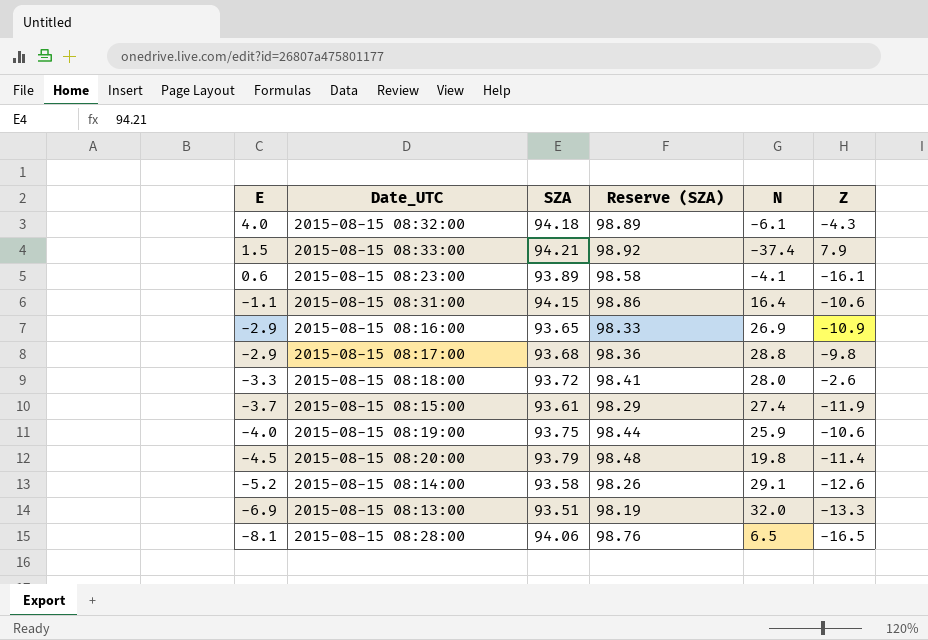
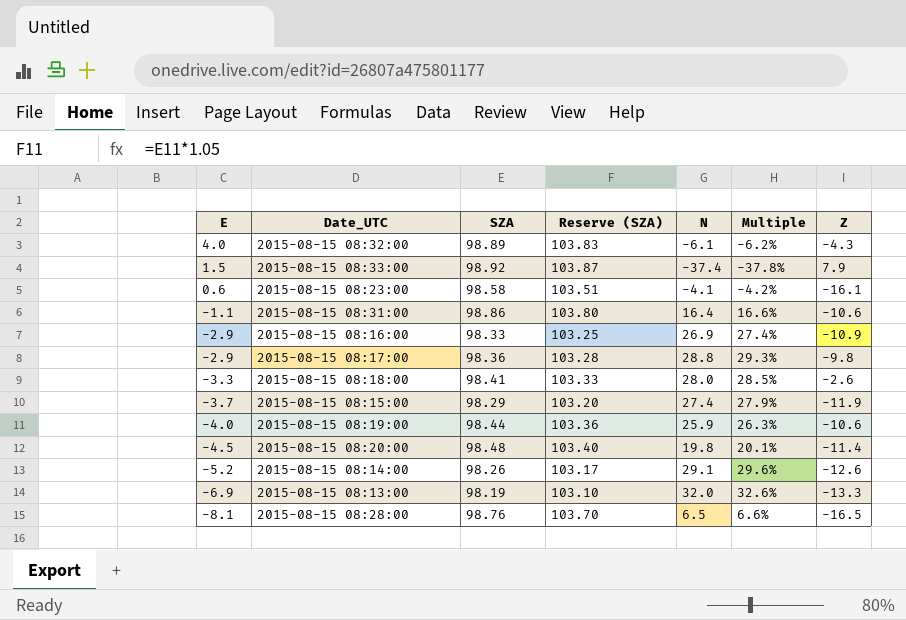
column Multiple | formula: none -> [N] / [SZA]
2015-08-15 08:32:00 | SZA: 94.18 -> 98.89
2015-08-15 08:32:00 | Reserve (SZA): 98.89 -> 103.83
2015-08-15 08:33:00 | SZA: 94.21 -> 98.92
2015-08-15 08:33:00 | Reserve (SZA): 98.92 -> 103.87
2015-08-15 08:23:00 | SZA: 93.89 -> 98.58
2015-08-15 08:23:00 | Reserve (SZA): 98.58 -> 103.51
2015-08-15 08:31:00 | SZA: 94.15 -> 98.86
2015-08-15 08:31:00 | Reserve (SZA): 98.86 -> 103.80
2015-08-15 08:16:00 | SZA: 93.65 -> 98.33
2015-08-15 08:16:00 | Reserve (SZA): 98.33 -> 103.25
2015-08-15 08:17:00 | SZA: 93.68 -> 98.36
2015-08-15 08:17:00 | Reserve (SZA): 98.36 -> 103.28
2015-08-15 08:18:00 | SZA: 93.72 -> 98.41
2015-08-15 08:18:00 | Reserve (SZA): 98.41 -> 103.33
2015-08-15 08:15:00 | SZA: 93.61 -> 98.29
2015-08-15 08:15:00 | Reserve (SZA): 98.29 -> 103.20
2015-08-15 08:19:00 | SZA: 93.75 -> 98.44
2015-08-15 08:19:00 | Reserve (SZA): 98.44 -> 103.36
2015-08-15 08:20:00 | SZA: 93.79 -> 98.48
2015-08-15 08:20:00 | Reserve (SZA): 98.48 -> 103.40
2015-08-15 08:14:00 | SZA: 93.58 -> 98.26
2015-08-15 08:14:00 | Reserve (SZA): 98.26 -> 103.17
2015-08-15 08:13:00 | SZA: 93.51 -> 98.19
2015-08-15 08:13:00 | Reserve (SZA): 98.19 -> 103.10
2015-08-15 08:28:00 | SZA: 94.06 -> 98.76
2015-08-15 08:28:00 | Reserve (SZA): 98.76 -> 103.70

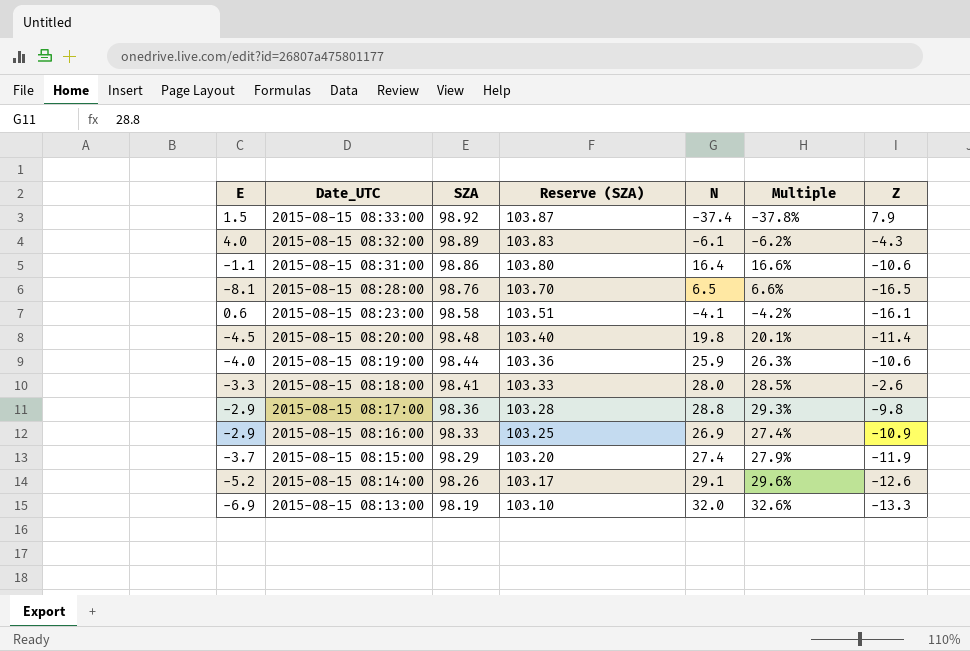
row order: E descending -> Date_UTC descending

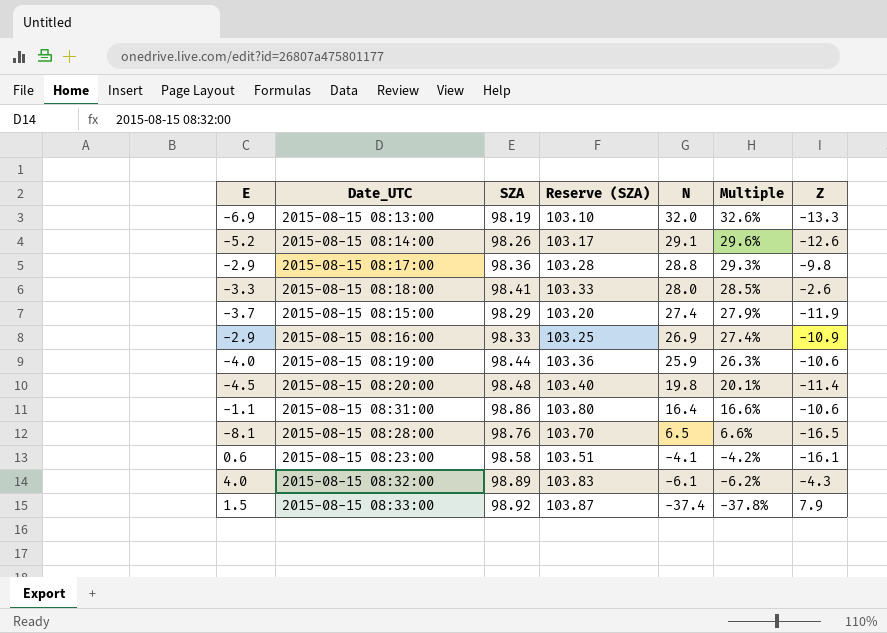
row order: Date_UTC descending -> N descending

